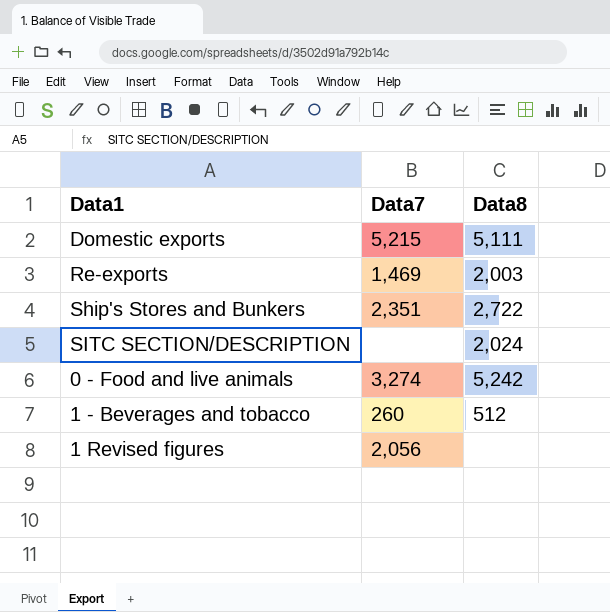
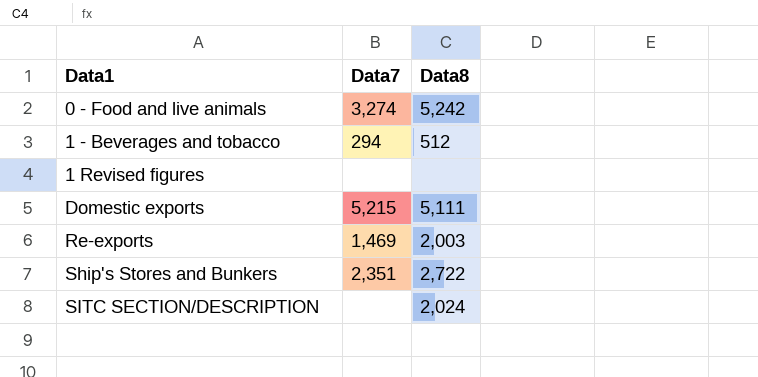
row order: none -> Data1 ascending
1 - Beverages and tobacco | Data7: 260 -> 294
1 Revised figures | Data7: 2,056 -> none

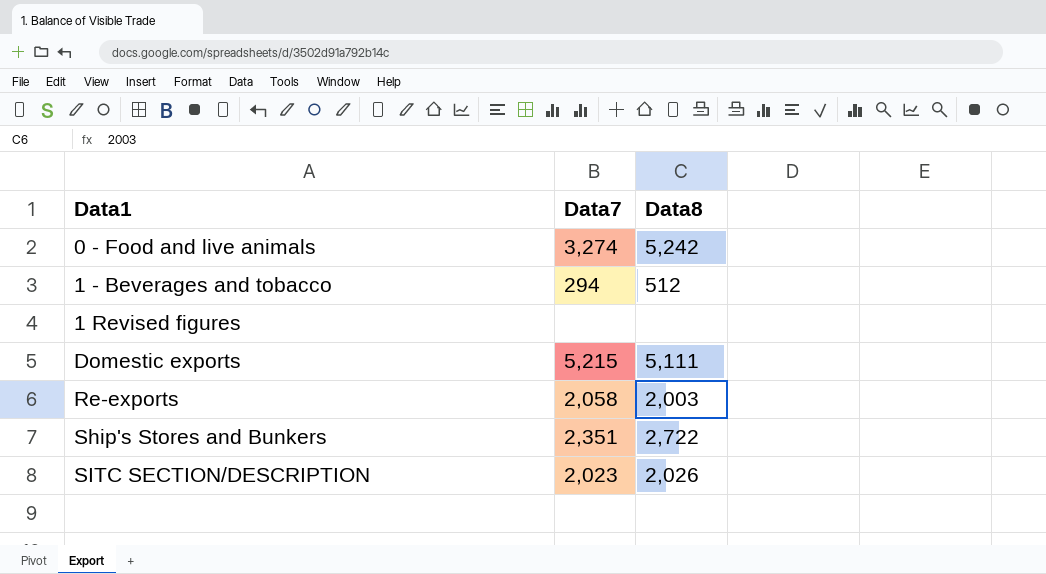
Re-exports | Data7: 1,469 -> 2,058
SITC SECTION/DESCRIPTION | Data7: none -> 2,023
SITC SECTION/DESCRIPTION | Data8: 2,024 -> 2,026

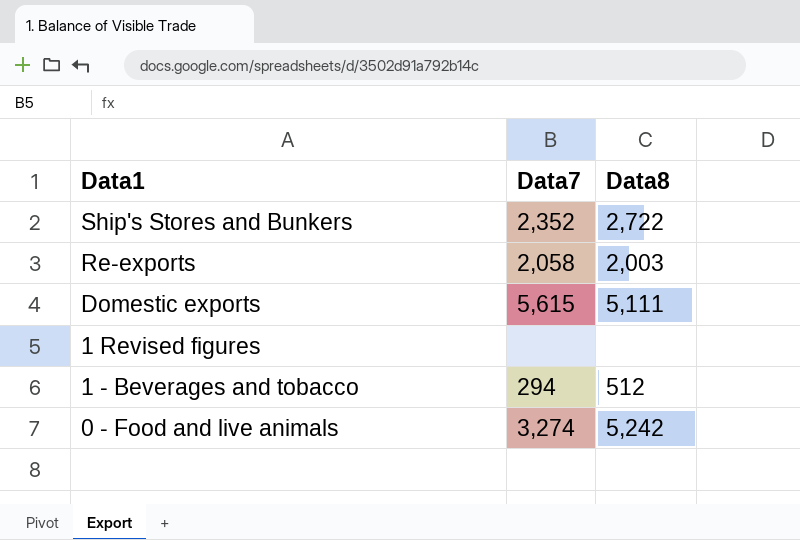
row order: Data1 ascending -> Data1 descending
row SITC SECTION/DESCRIPTION: 2,023 | 2,026 -> none
Ship's Stores and Bunkers | Data7: 2,351 -> 2,352
Domestic exports | Data7: 5,215 -> 5,615

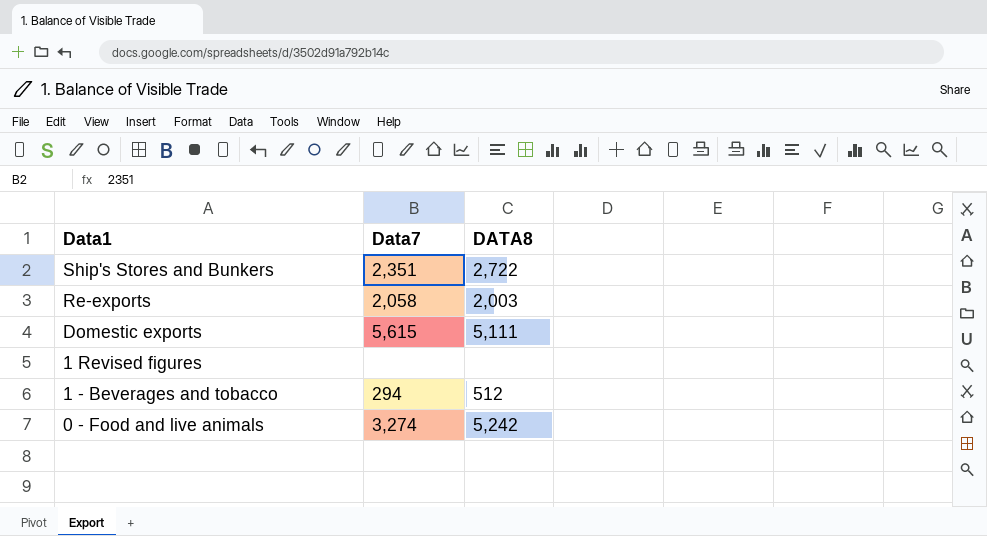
column name: Data8 -> DATA8
Ship's Stores and Bunkers | Data7: 2,352 -> 2,351

